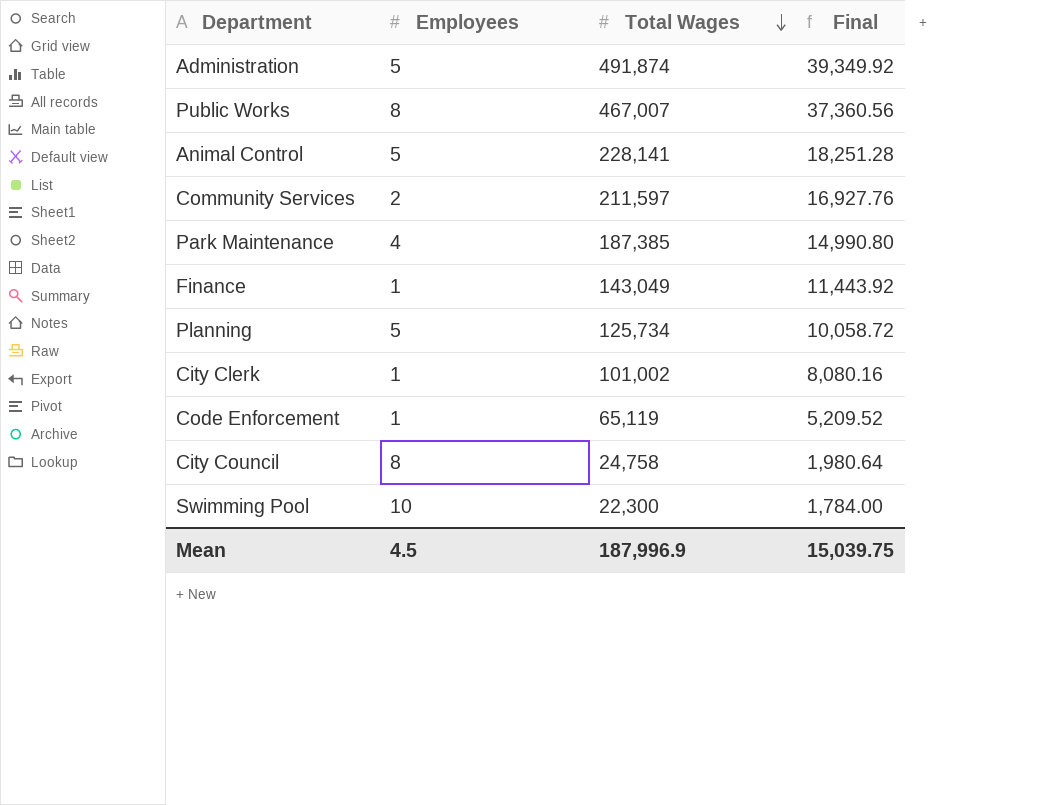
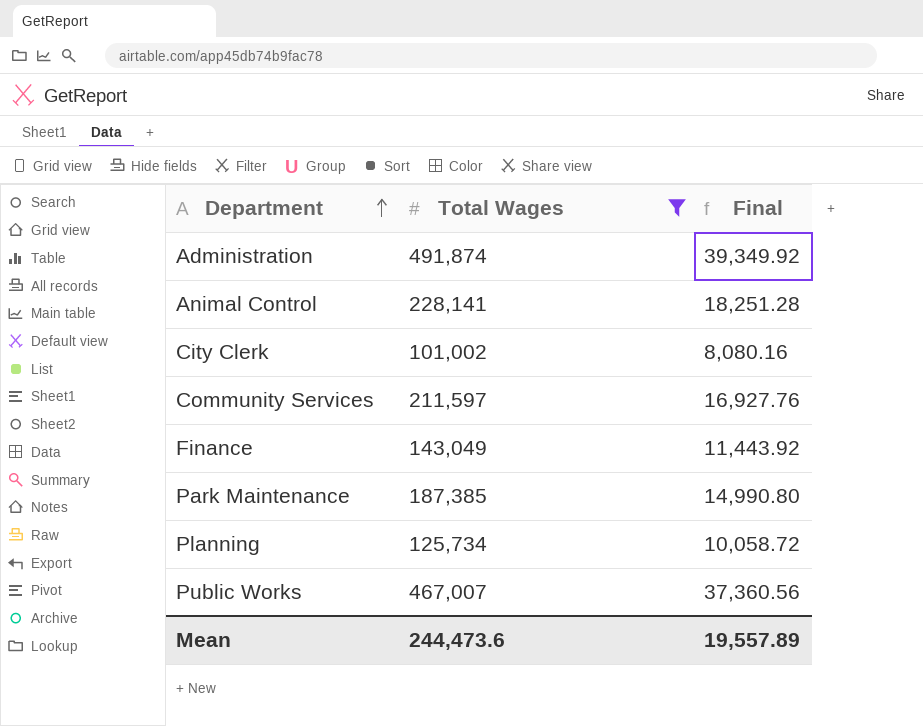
filter: none -> Total Wages >= 101,002
row order: Total Wages descending -> Department ascending
column Employees | position: 2 -> none
Mean | Total Wages: 187,996.9 -> 244,473.6
Mean | Final: 15,039.75 -> 19,557.89

